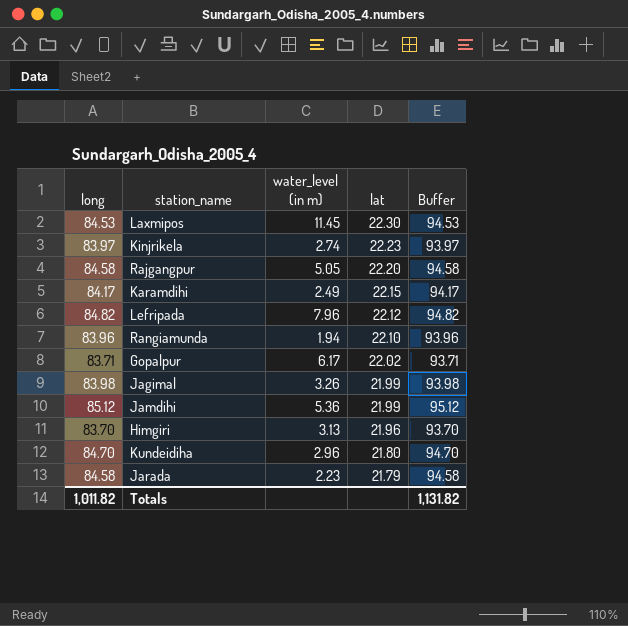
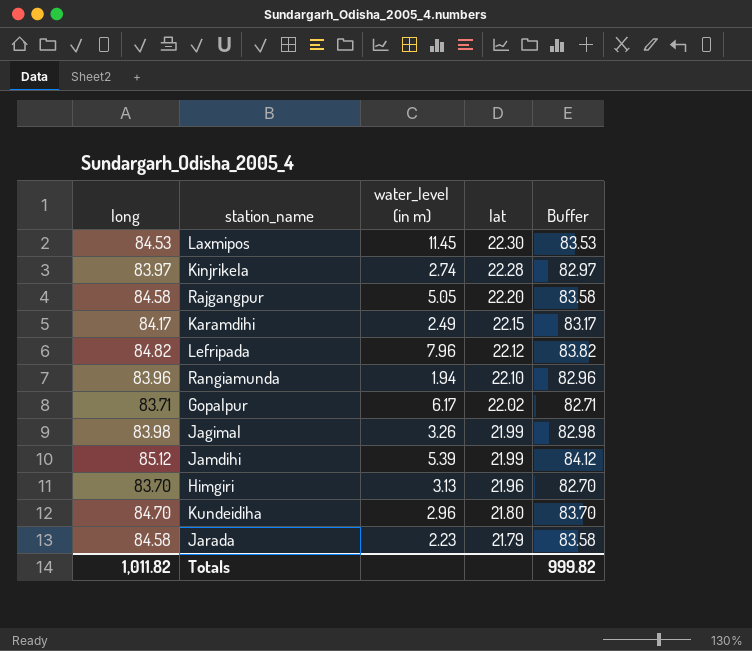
column Buffer | formula: [long] + 10 -> [long] - 1
Kinjrikela | lat: 22.23 -> 22.28
Jamdihi | water_level (in m): 5.36 -> 5.39
Totals | Buffer: 1,131.82 -> 999.82

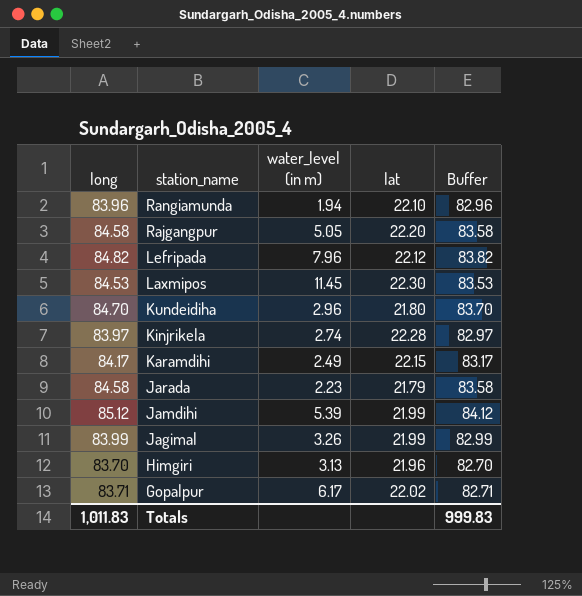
row order: lat descending -> station_name descending
Jagimal | long: 83.98 -> 83.99
Jagimal | Buffer: 82.98 -> 82.99
Totals | long: 1,011.82 -> 1,011.83
Totals | Buffer: 999.82 -> 999.83

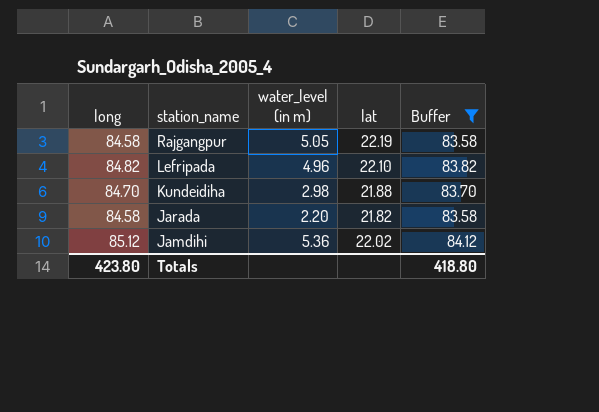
filter: none -> Buffer >= 83.58
Rajgangpur | lat: 22.20 -> 22.19
Lefripada | water_level (in m): 7.96 -> 4.96
Lefripada | lat: 22.12 -> 22.10
Kundeidiha | water_level (in m): 2.96 -> 2.98
Kundeidiha | lat: 21.80 -> 21.88
Jarada | water_level (in m): 2.23 -> 2.20
Jarada | lat: 21.79 -> 21.82
Jamdihi | water_level (in m): 5.39 -> 5.36
Jamdihi | lat: 21.99 -> 22.02
Totals | long: 1,011.83 -> 423.80
Totals | Buffer: 999.83 -> 418.80

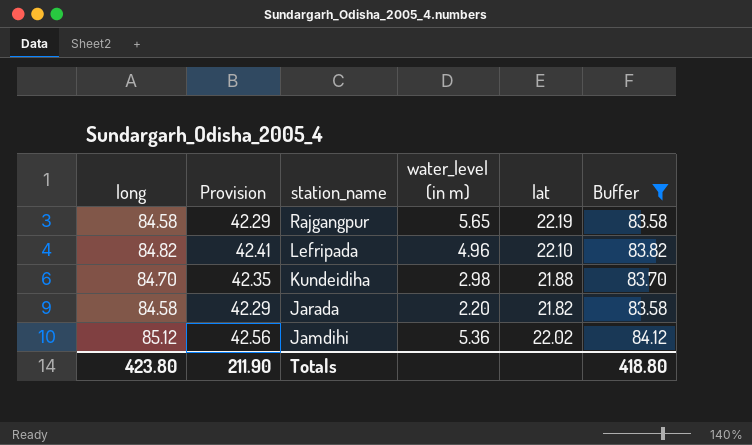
column Provision | formula: none -> [long] * 0.5
Rajgangpur | water_level (in m): 5.05 -> 5.65

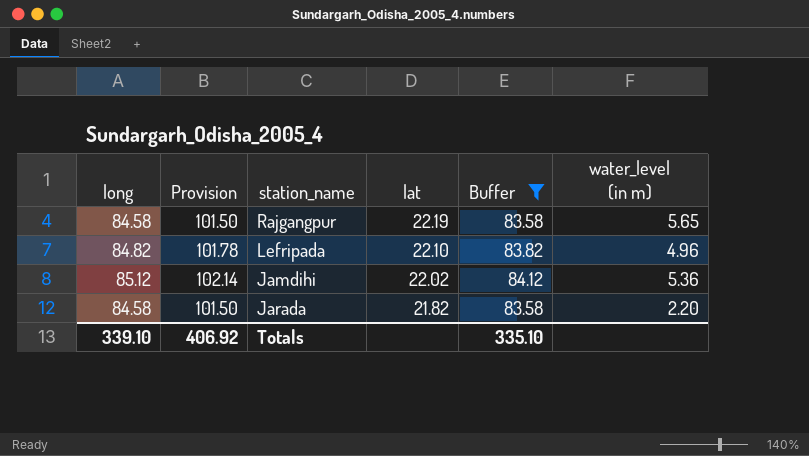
row order: station_name descending -> lat descending
column Provision | formula: [long] * 0.5 -> [long] * 1.2
column water_level (in m) | position: 4 -> 6
row Kundeidiha: 84.70 | 42.35 | 2.98 | 21.88 | 83.70 -> none
Totals | long: 423.80 -> 339.10
Totals | Provision: 211.90 -> 406.92
Totals | Buffer: 418.80 -> 335.10

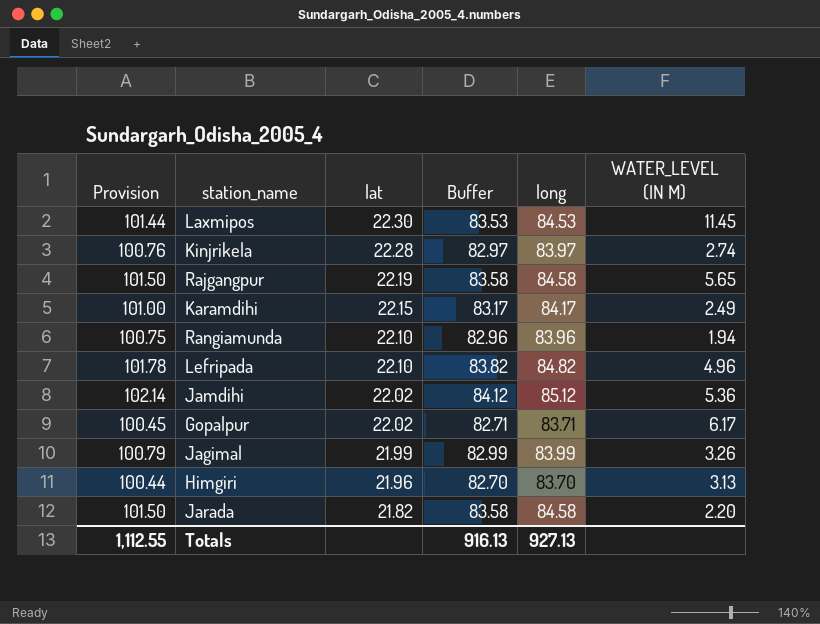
filter: Buffer >= 83.58 -> none
column long | position: 1 -> 5
column name: water_level (in m) -> WATER_LEVEL (IN M)
Totals | Provision: 406.92 -> 1,112.55
Totals | Buffer: 335.10 -> 916.13
Totals | long: 339.10 -> 927.13

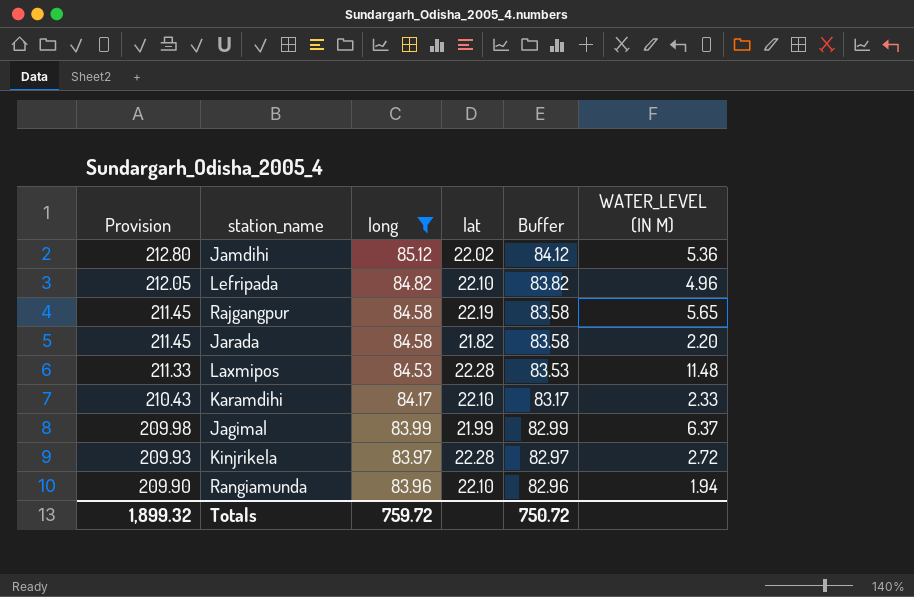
filter: none -> long >= 83.96
row order: lat descending -> Provision descending
column Provision | formula: [long] * 1.2 -> [long] * 2.5
column long | position: 5 -> 3
Laxmipos | lat: 22.30 -> 22.28
Laxmipos | WATER_LEVEL (IN M): 11.45 -> 11.48
Karamdihi | lat: 22.15 -> 22.10
Karamdihi | WATER_LEVEL (IN M): 2.49 -> 2.33
Jagimal | WATER_LEVEL (IN M): 3.26 -> 6.37
Kinjrikela | WATER_LEVEL (IN M): 2.74 -> 2.72
Totals | Provision: 1,112.55 -> 1,899.32
Totals | long: 927.13 -> 759.72
Totals | Buffer: 916.13 -> 750.72

